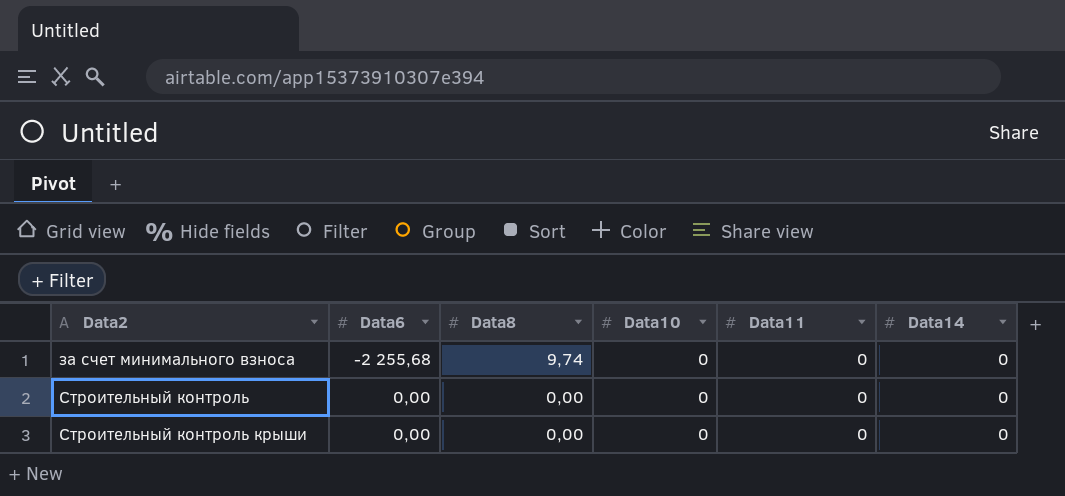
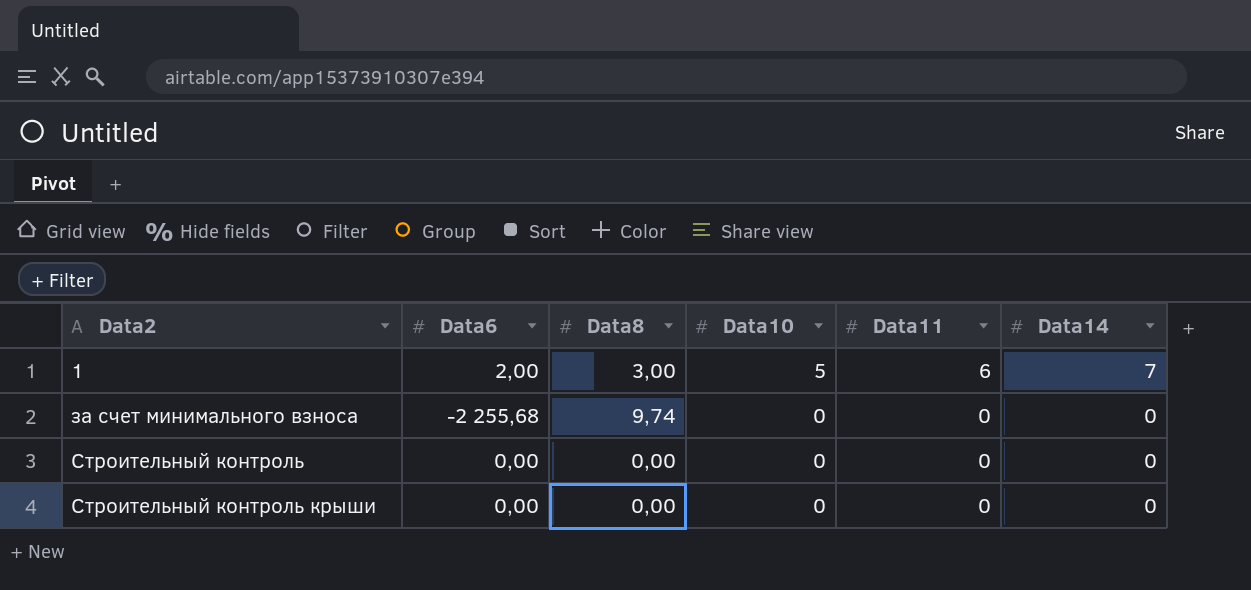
row 1: none -> 2,00 | 3,00 | 5 | 6 | 7

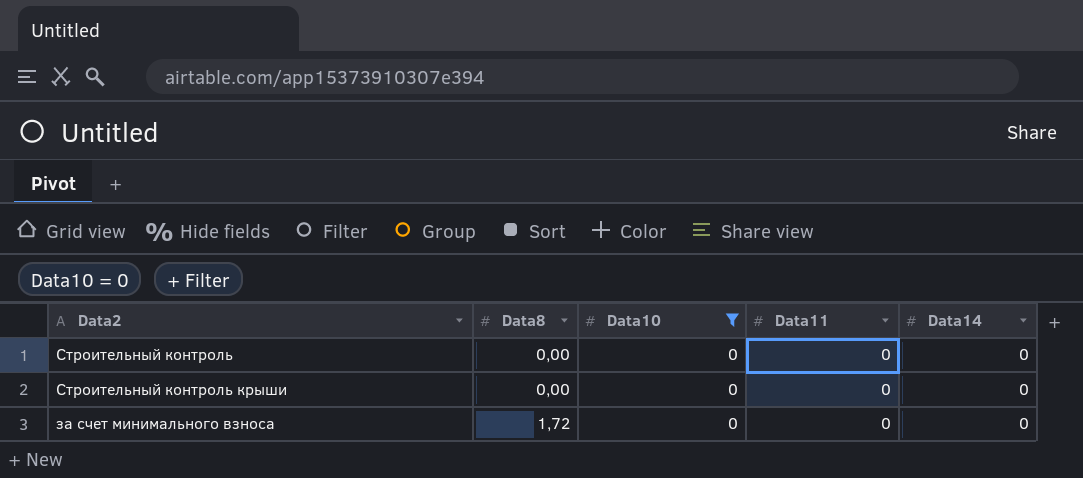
filter: none -> Data10 = 0
row order: Data2 ascending -> Data8 ascending
column Data6 | position: 2 -> none
за счет минимального взноса | Data8: 9,74 -> 1,72

